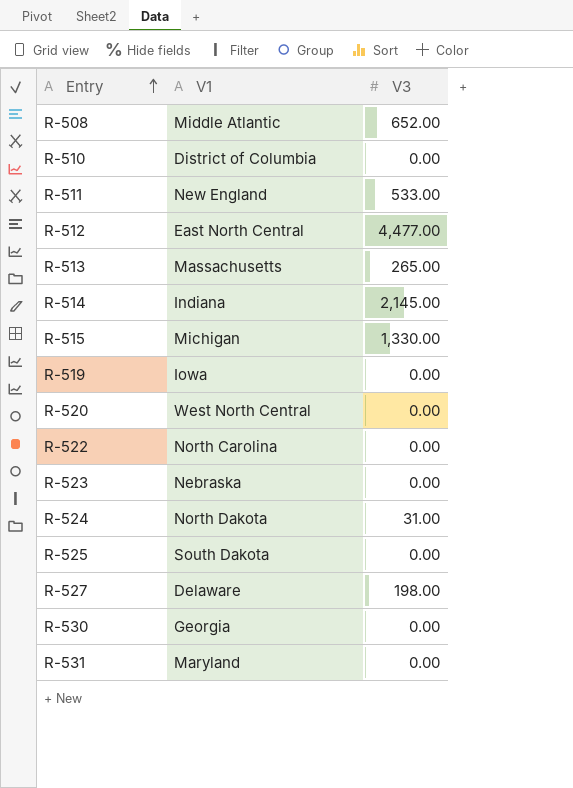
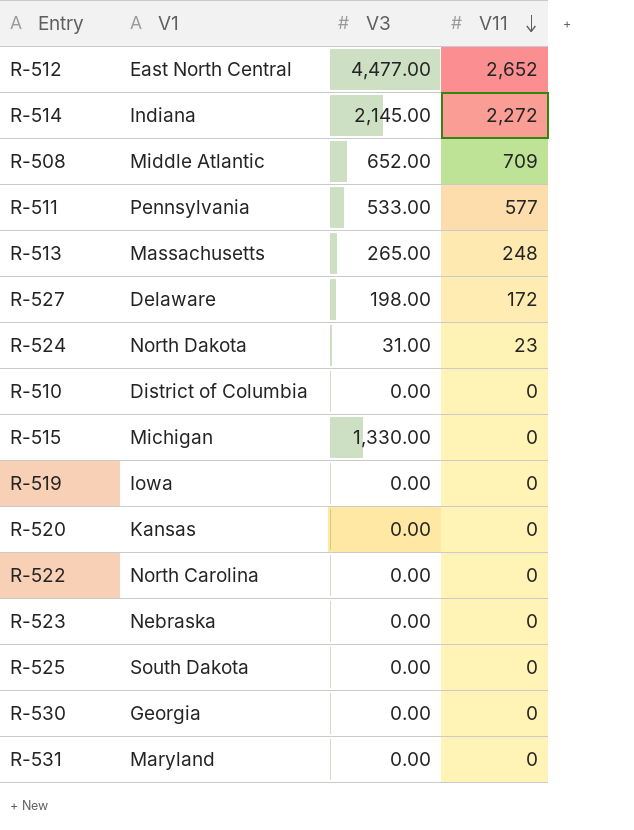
row order: Entry ascending -> V11 descending
column V11 | position: none -> 4
R-511 | V1: New England -> Pennsylvania
R-520 | V1: West North Central -> Kansas

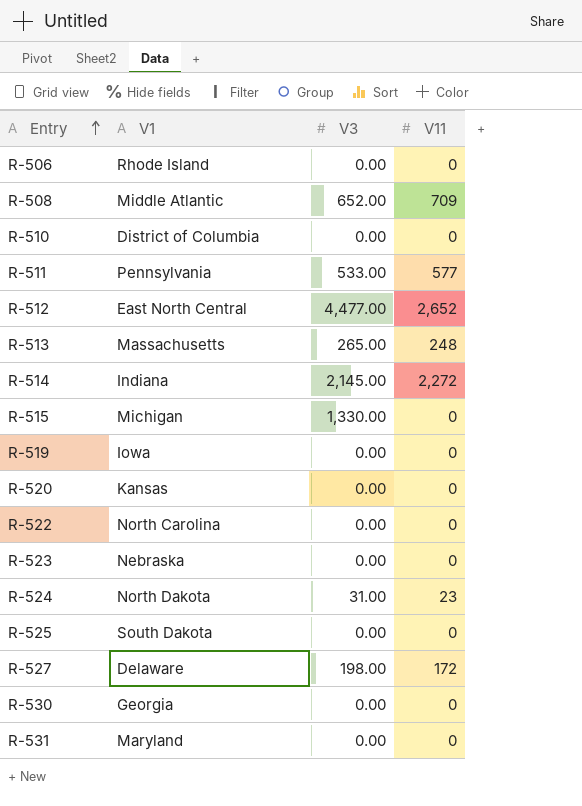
row order: V11 descending -> Entry ascending
row R-506: none -> Rhode Island | 0.00 | 0

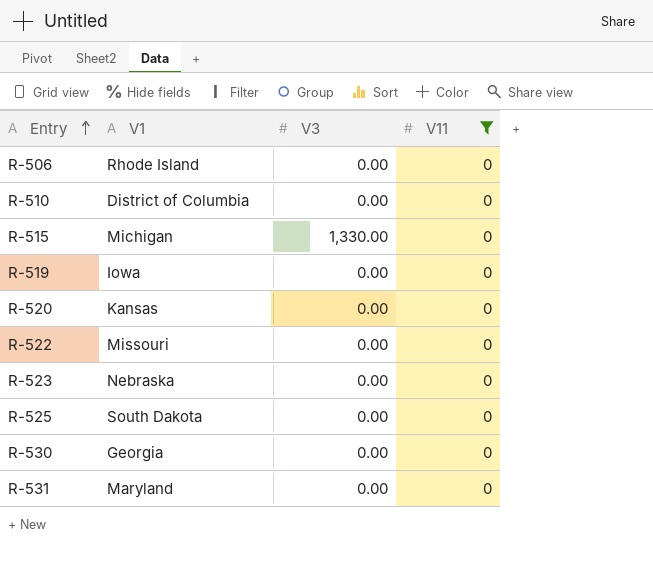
filter: none -> V11 = 0
R-522 | V1: North Carolina -> Missouri

